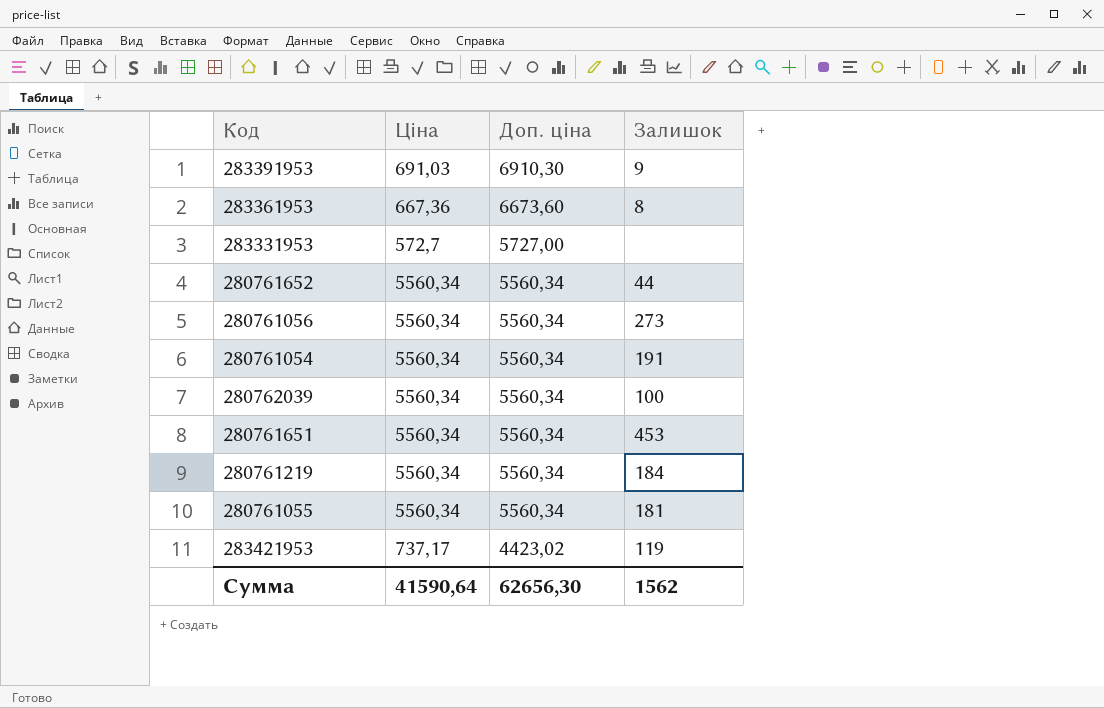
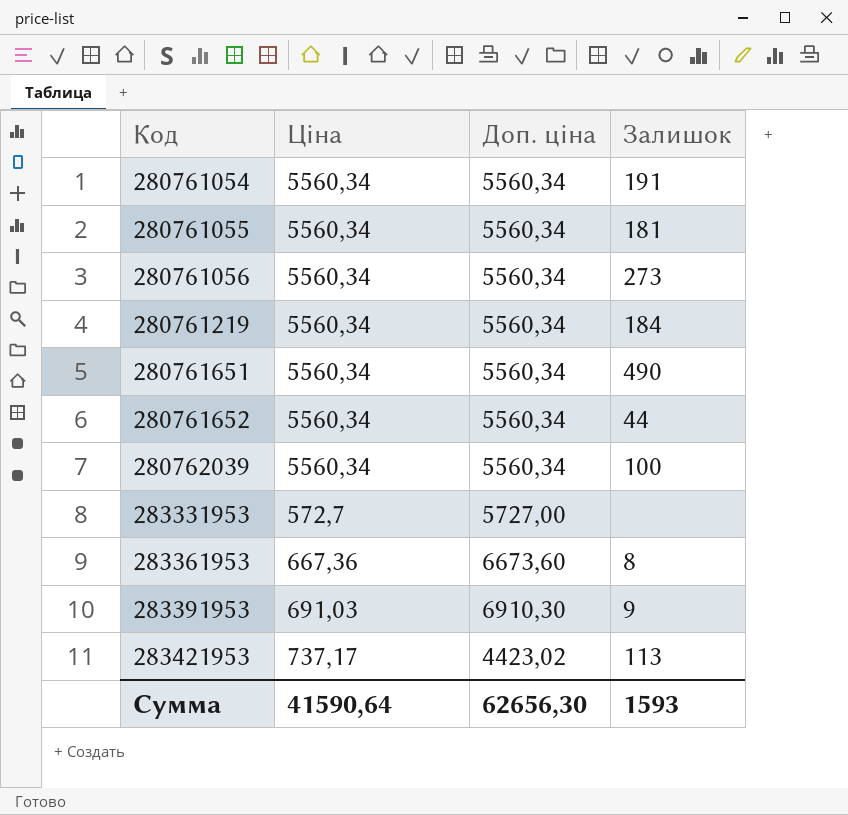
row order: Доп. ціна descending -> Код ascending
280761651 | Залишок: 453 -> 490
283421953 | Залишок: 119 -> 113
Сумма | Залишок: 1562 -> 1593

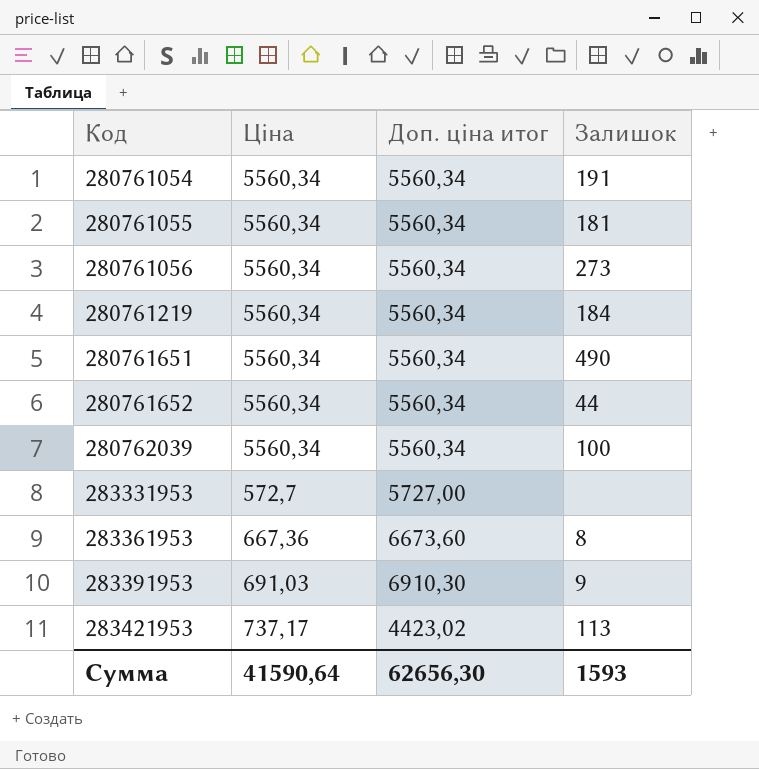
column name: Доп. ціна -> Доп. ціна итог

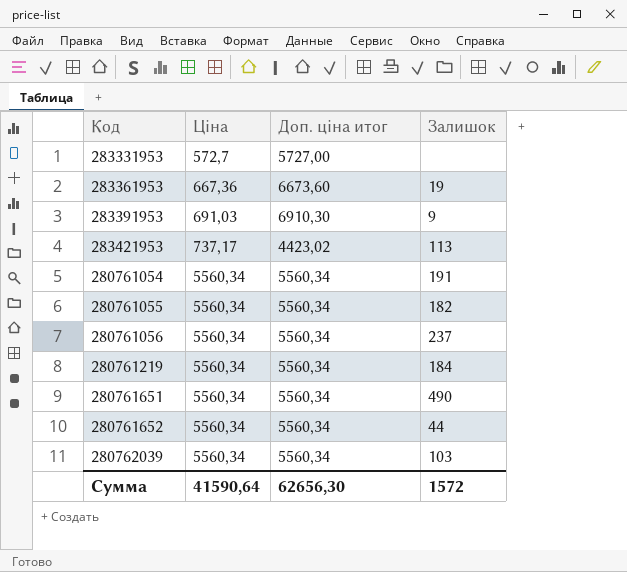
row order: Код ascending -> Ціна ascending
283361953 | Залишок: 8 -> 19
280761055 | Залишок: 181 -> 182
280761056 | Залишок: 273 -> 237
280762039 | Залишок: 100 -> 103
Сумма | Залишок: 1593 -> 1572

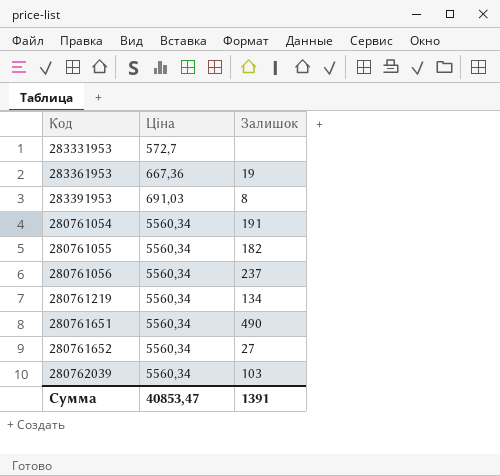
column Доп. ціна итог | position: 3 -> none
row 283421953: 737,17 | 4423,02 | 113 -> none
283391953 | Залишок: 9 -> 8
280761219 | Залишок: 184 -> 134
280761652 | Залишок: 44 -> 27
Сумма | Ціна: 41590,64 -> 40853,47
Сумма | Залишок: 1572 -> 1391

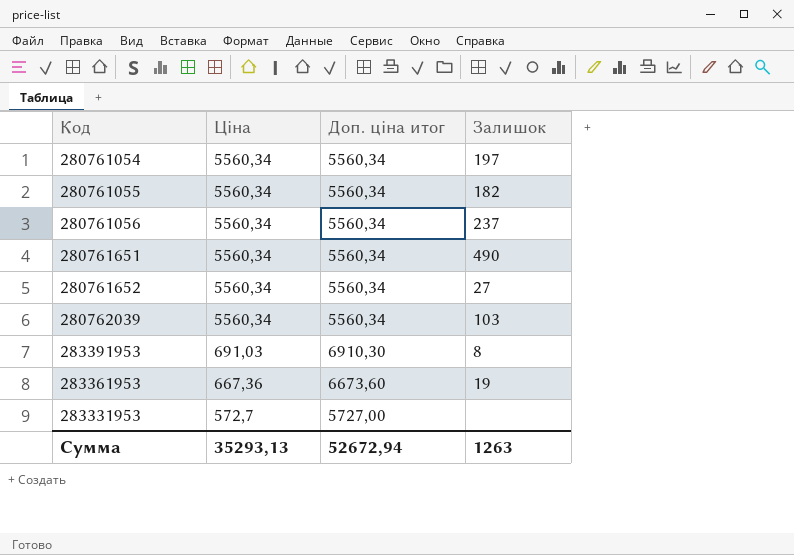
row order: Ціна ascending -> Ціна descending
column Доп. ціна итог | position: none -> 3
row 280761219: 5560,34 | 134 -> none
280761054 | Залишок: 191 -> 197
Сумма | Ціна: 40853,47 -> 35293,13
Сумма | Залишок: 1391 -> 1263

